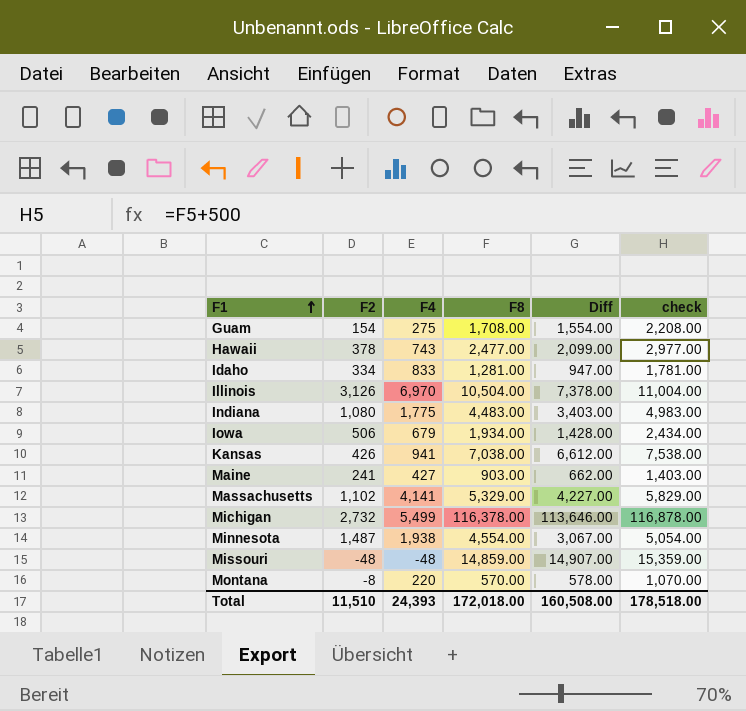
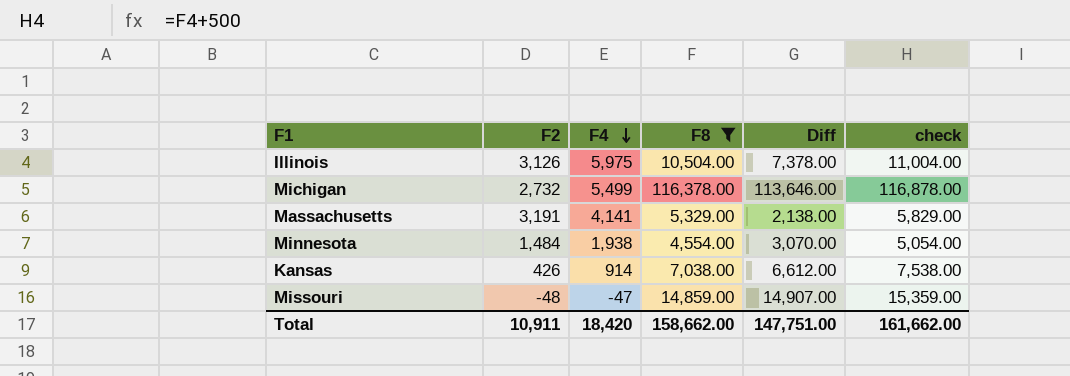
filter: none -> F8 >= 4,554.00
row order: F1 ascending -> F4 descending
Illinois | F4: 6,970 -> 5,975
Massachusetts | F2: 1,102 -> 3,191
Massachusetts | Diff: 4,227.00 -> 2,138.00
Minnesota | F2: 1,487 -> 1,484
Minnesota | Diff: 3,067.00 -> 3,070.00
Kansas | F4: 941 -> 914
Missouri | F4: -48 -> -47
Total | F2: 11,510 -> 10,911
Total | F4: 24,393 -> 18,420
Total | F8: 172,018.00 -> 158,662.00
Total | Diff: 160,508.00 -> 147,751.00
Total | check: 178,518.00 -> 161,662.00

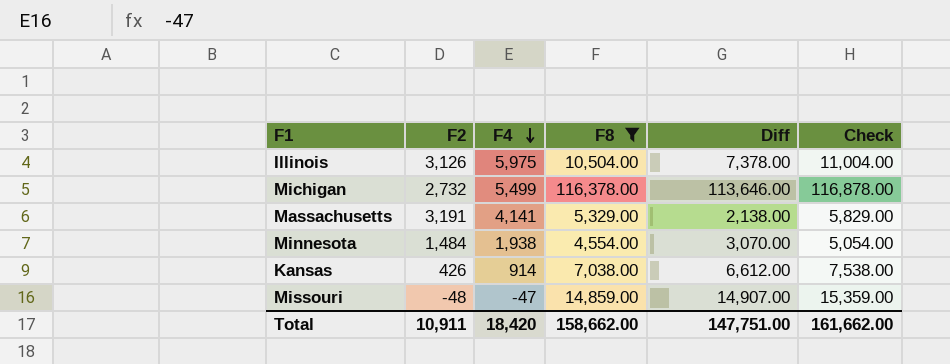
column name: check -> Check

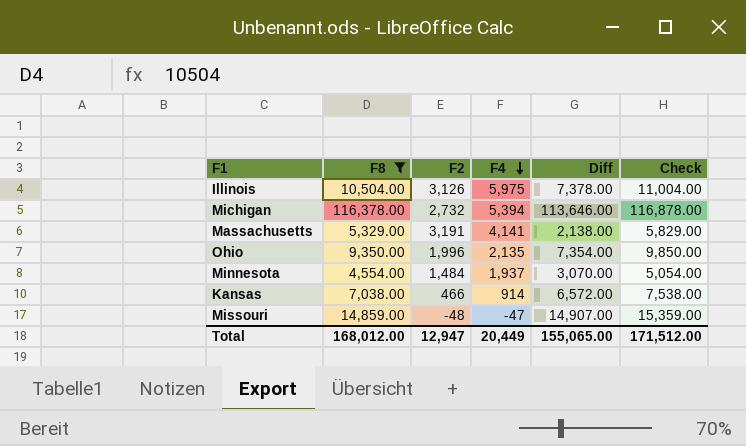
column F8 | position: 4 -> 2
Michigan | F4: 5,499 -> 5,394
row Ohio: none -> 9,350.00 | 1,996 | 2,135 | 7,354.00 | 9,850.00
Minnesota | F4: 1,938 -> 1,937
Kansas | F2: 426 -> 466
Kansas | Diff: 6,612.00 -> 6,572.00
Total | F8: 158,662.00 -> 168,012.00
Total | F2: 10,911 -> 12,947
Total | F4: 18,420 -> 20,449
Total | Diff: 147,751.00 -> 155,065.00
Total | Check: 161,662.00 -> 171,512.00

